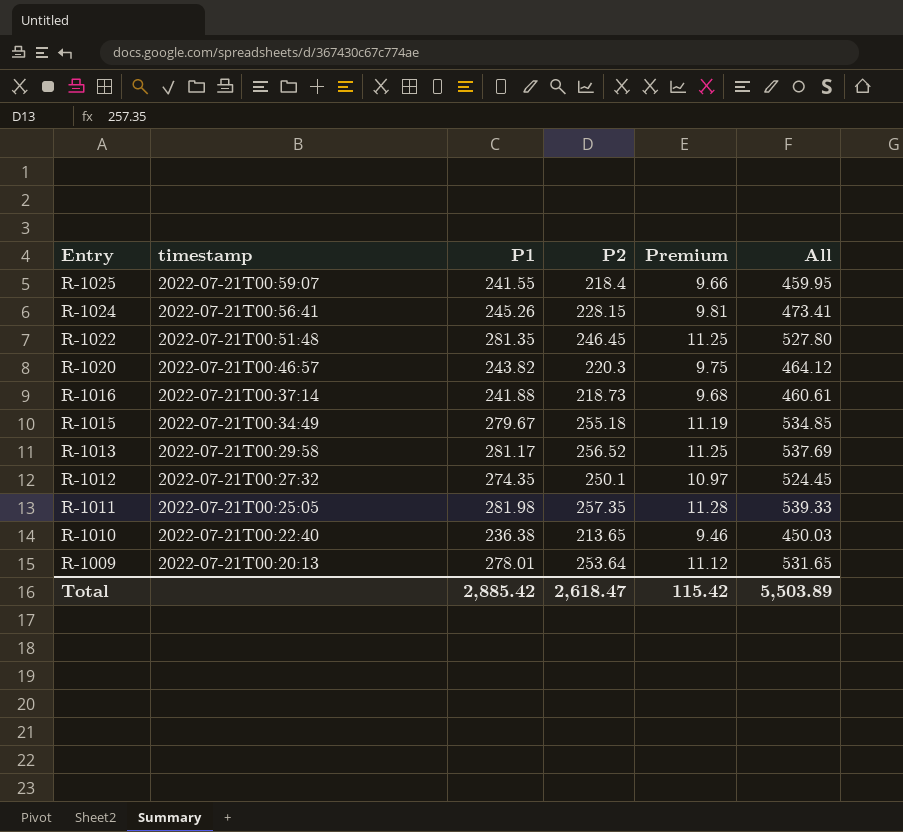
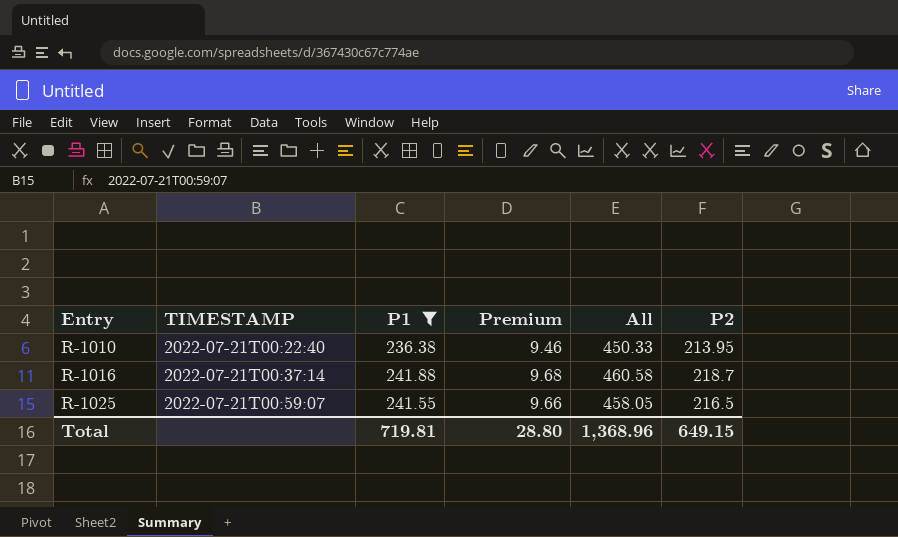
filter: none -> P1 <= 241.88
row order: Entry descending -> Entry ascending
column name: timestamp -> TIMESTAMP
column P2 | position: 4 -> 6
R-1010 | All: 450.03 -> 450.33
R-1010 | P2: 213.65 -> 213.95
R-1016 | All: 460.61 -> 460.58
R-1016 | P2: 218.73 -> 218.7
R-1025 | All: 459.95 -> 458.05
R-1025 | P2: 218.4 -> 216.5
Total | P1: 2,885.42 -> 719.81
Total | Premium: 115.42 -> 28.80
Total | All: 5,503.89 -> 1,368.96
Total | P2: 2,618.47 -> 649.15

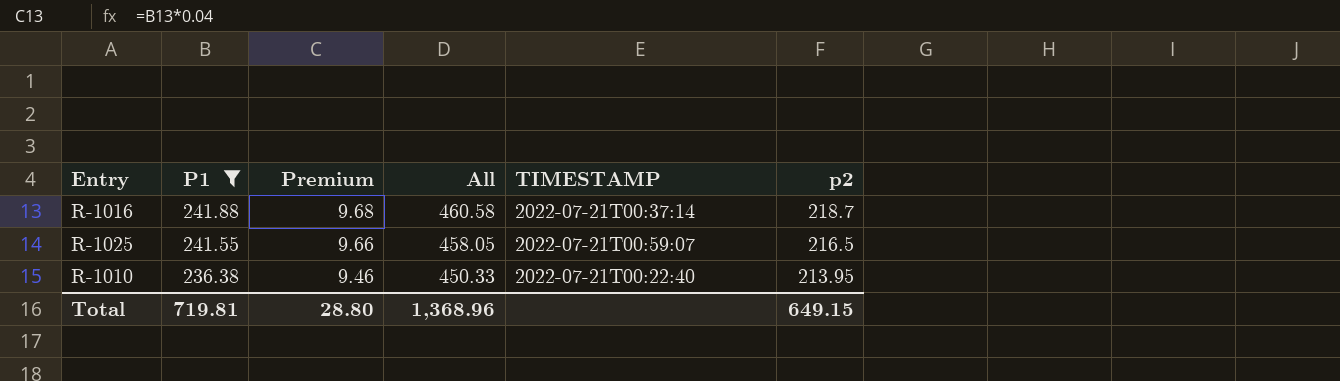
row order: Entry ascending -> P1 descending
column TIMESTAMP | position: 2 -> 5
column name: P2 -> p2

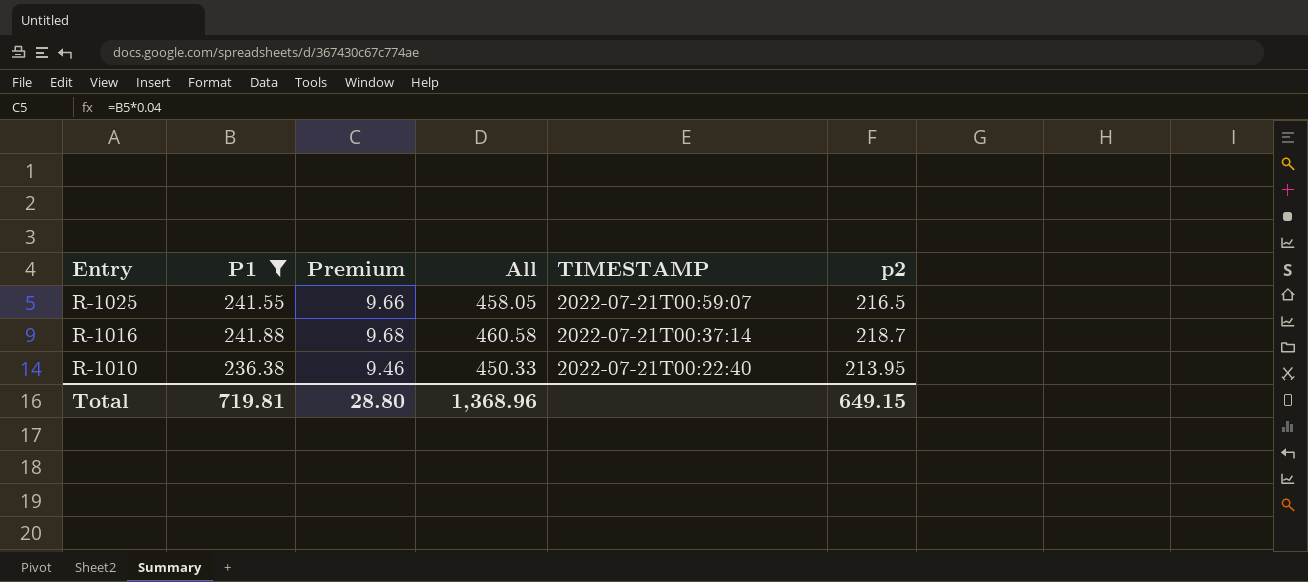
row order: P1 descending -> Entry descending

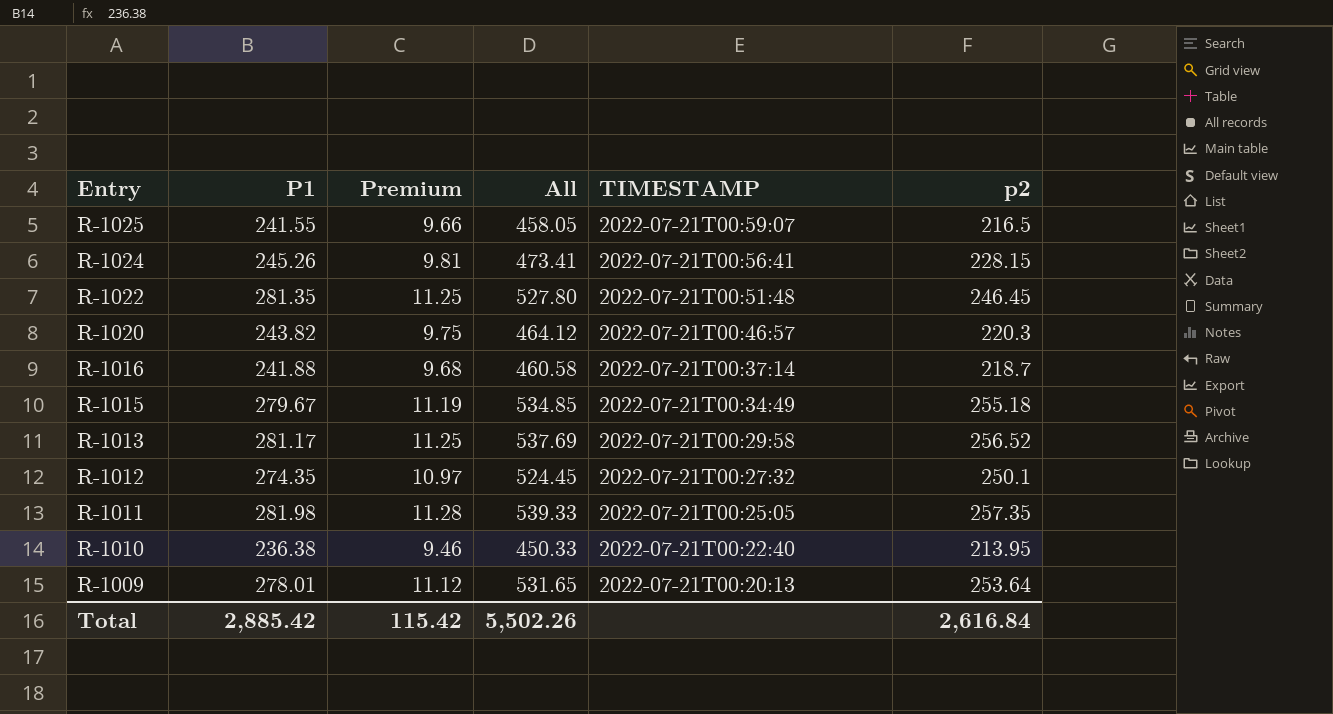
filter: P1 <= 241.88 -> none
Total | P1: 719.81 -> 2,885.42
Total | Premium: 28.80 -> 115.42
Total | All: 1,368.96 -> 5,502.26
Total | p2: 649.15 -> 2,616.84

